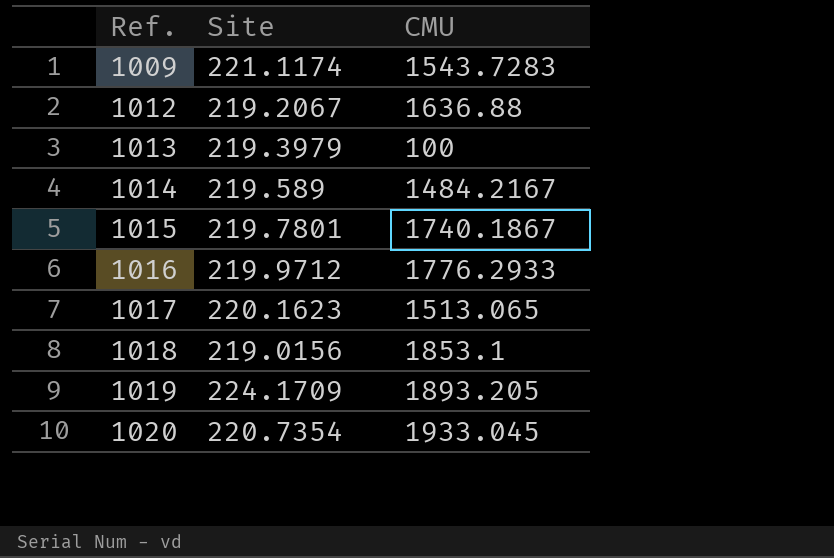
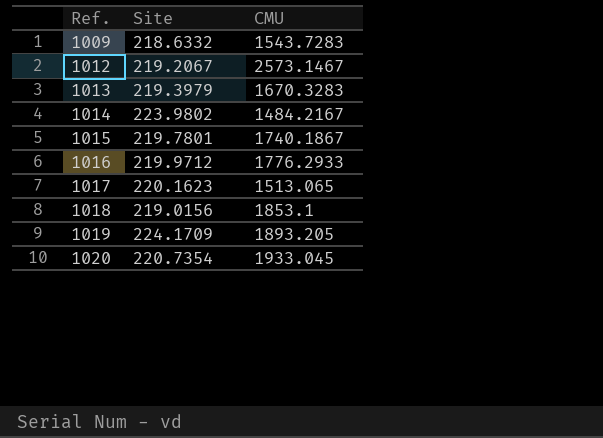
1009 | Site: 221.1174 -> 218.6332
1012 | CMU: 1636.88 -> 2573.1467
1013 | CMU: 100 -> 1670.3283
1014 | Site: 219.589 -> 223.9802

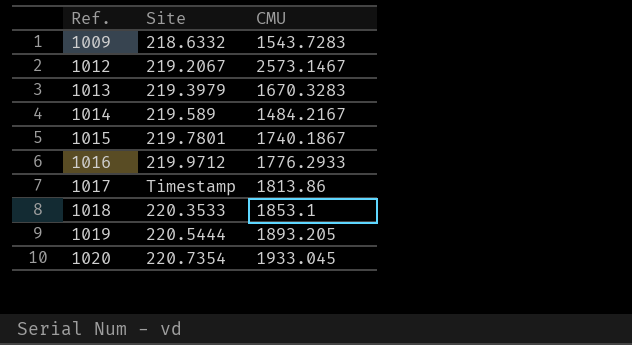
1014 | Site: 223.9802 -> 219.589
1017 | Site: 220.1623 -> Timestamp
1017 | CMU: 1513.065 -> 1813.86
1018 | Site: 219.0156 -> 220.3533
1019 | Site: 224.1709 -> 220.5444

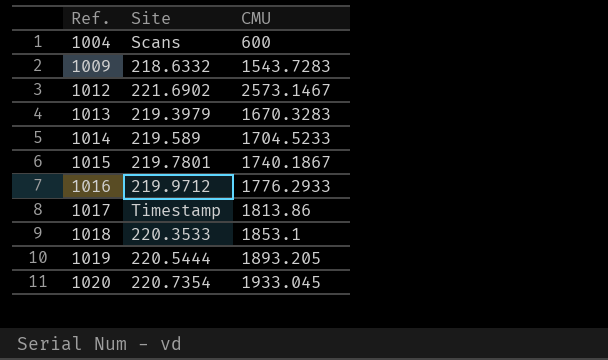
row 1004: none -> Scans | 600
1012 | Site: 219.2067 -> 221.6902
1014 | CMU: 1484.2167 -> 1704.5233

